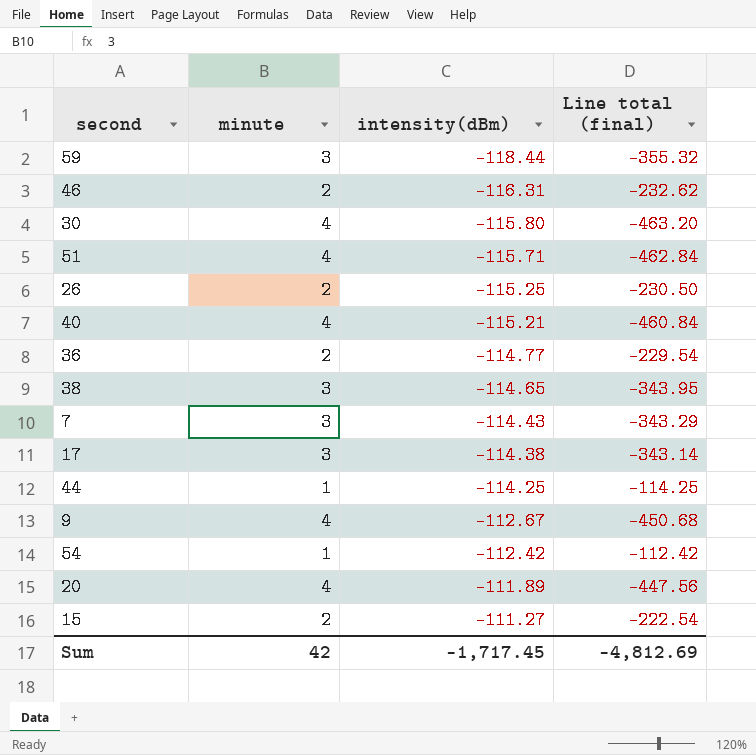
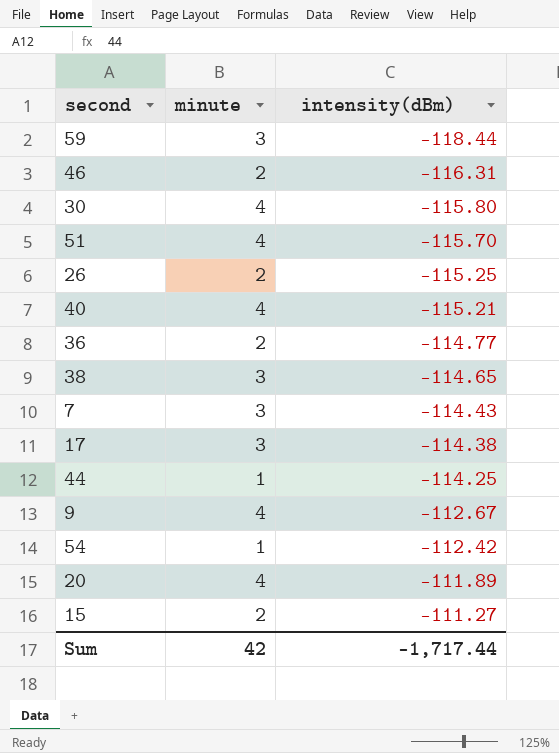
column Line total (final) | formula: [minute] * [intensity(dBm)] -> none
51 | intensity(dBm): -115.71 -> -115.70
Sum | intensity(dBm): -1,717.45 -> -1,717.44

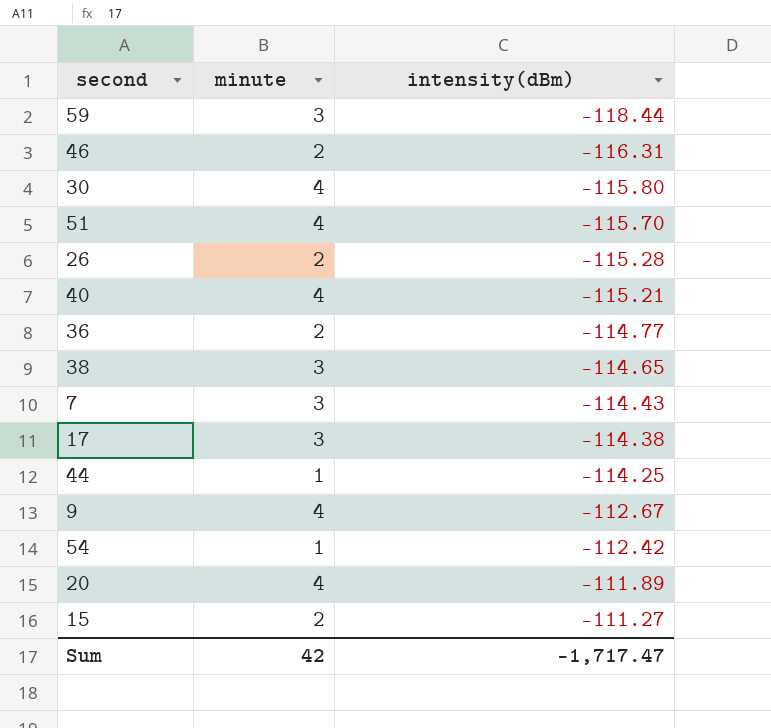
26 | intensity(dBm): -115.25 -> -115.28
Sum | intensity(dBm): -1,717.44 -> -1,717.47

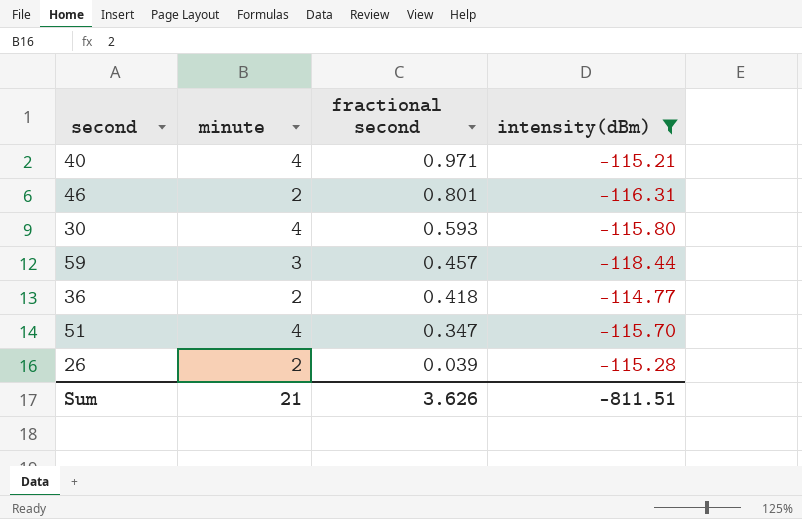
filter: none -> intensity(dBm) <= -114.77
row order: intensity(dBm) ascending -> fractional second descending
column fractional second | position: none -> 3
Sum | minute: 42 -> 21
Sum | intensity(dBm): -1,717.47 -> -811.51

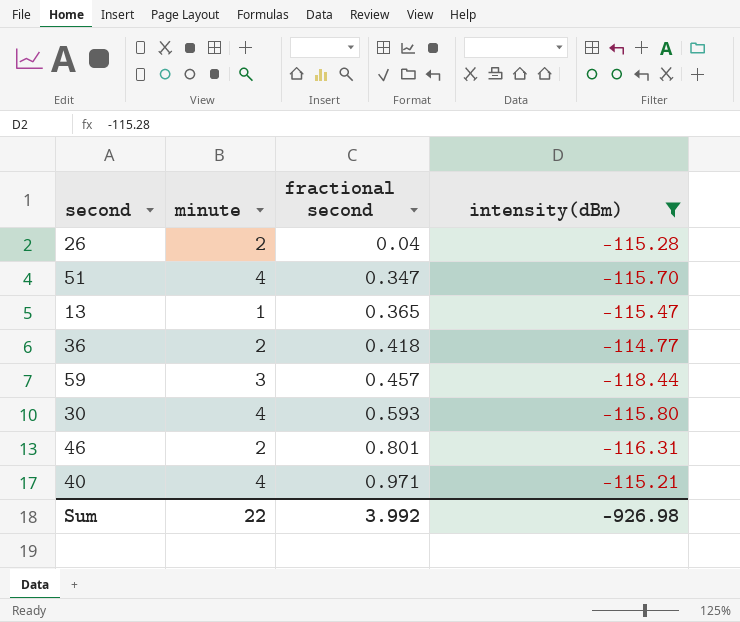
row order: fractional second descending -> fractional second ascending
26 | fractional second: 0.039 -> 0.04
row 13: none -> 1 | 0.365 | -115.47
Sum | minute: 21 -> 22
Sum | fractional second: 3.626 -> 3.992
Sum | intensity(dBm): -811.51 -> -926.98

